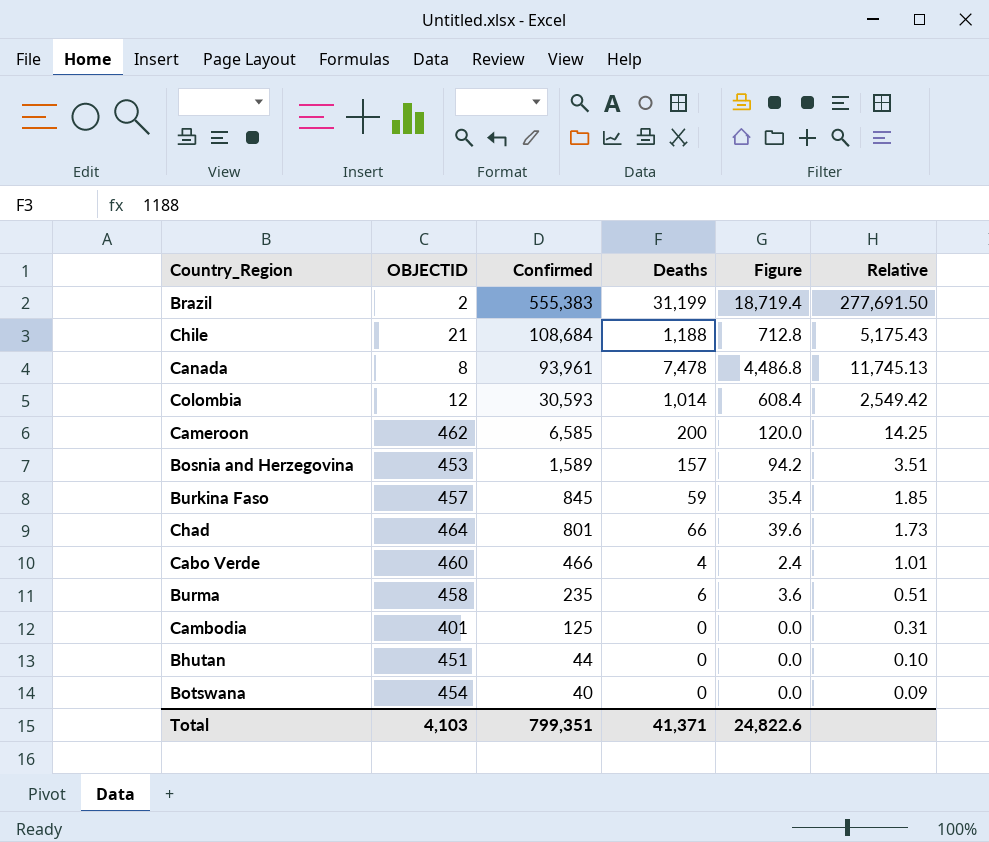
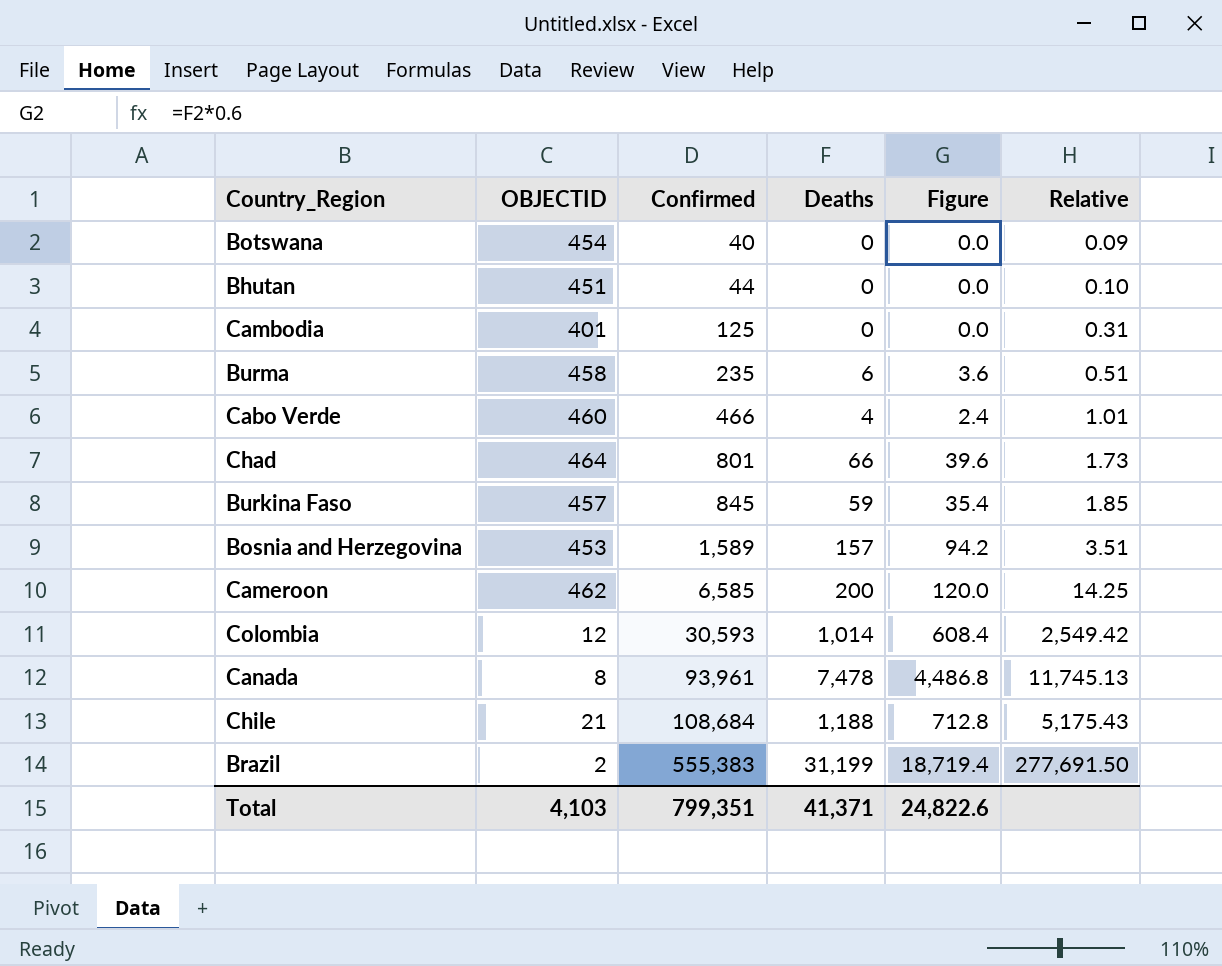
row order: Confirmed descending -> Confirmed ascending

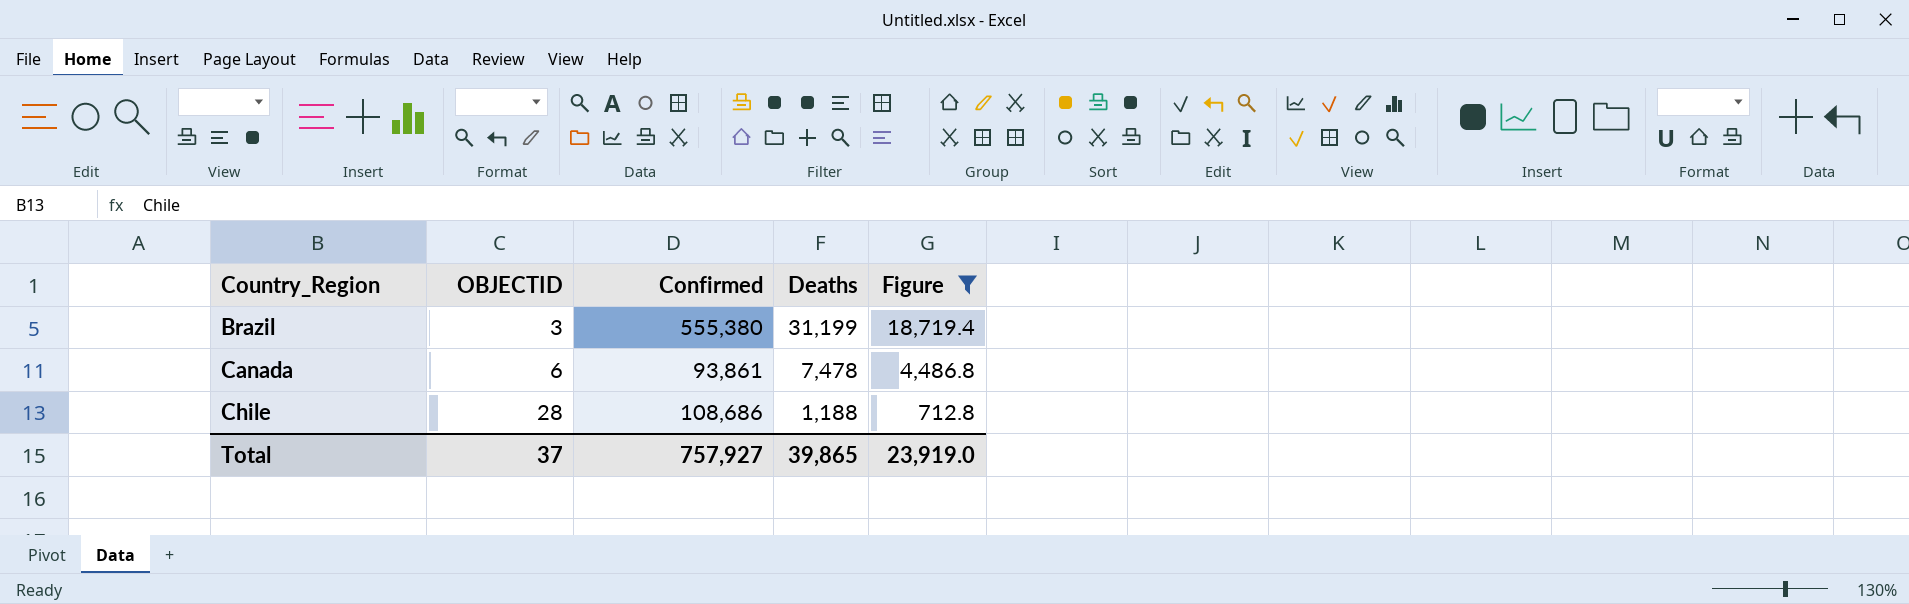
filter: none -> Figure >= 712.8
row order: Confirmed ascending -> Country_Region ascending
column Relative | formula: [Confirmed] / [OBJECTID] -> none
Brazil | OBJECTID: 2 -> 3
Brazil | Confirmed: 555,383 -> 555,380
Canada | OBJECTID: 8 -> 6
Canada | Confirmed: 93,961 -> 93,861
Chile | OBJECTID: 21 -> 28
Chile | Confirmed: 108,684 -> 108,686
Total | OBJECTID: 4,103 -> 37
Total | Confirmed: 799,351 -> 757,927
Total | Deaths: 41,371 -> 39,865
Total | Figure: 24,822.6 -> 23,919.0

